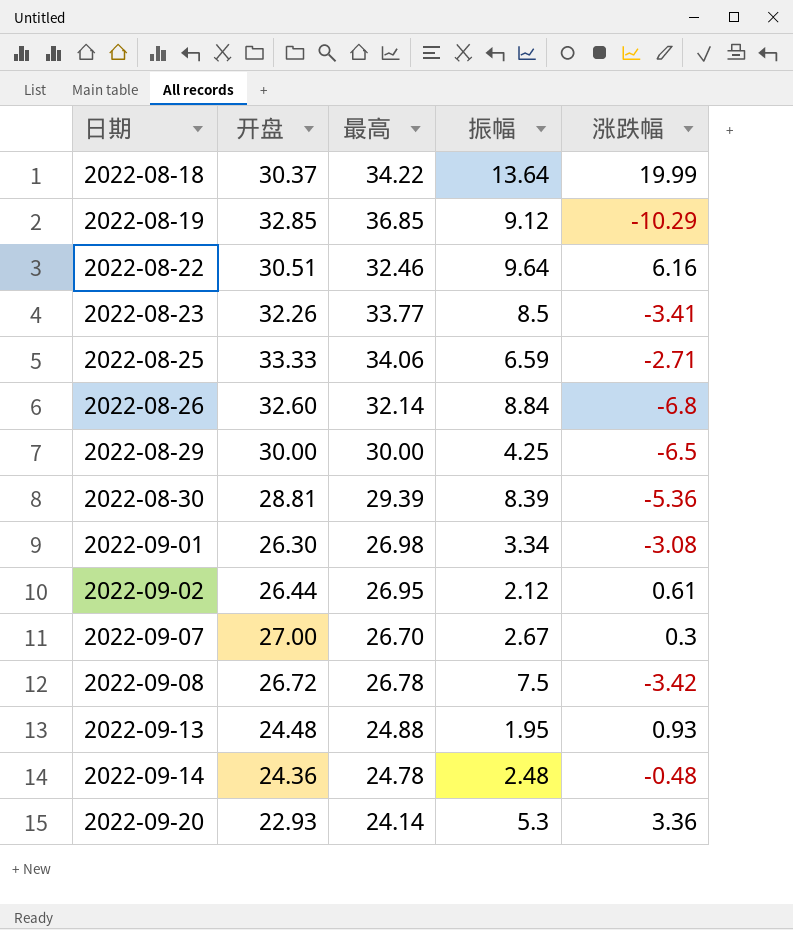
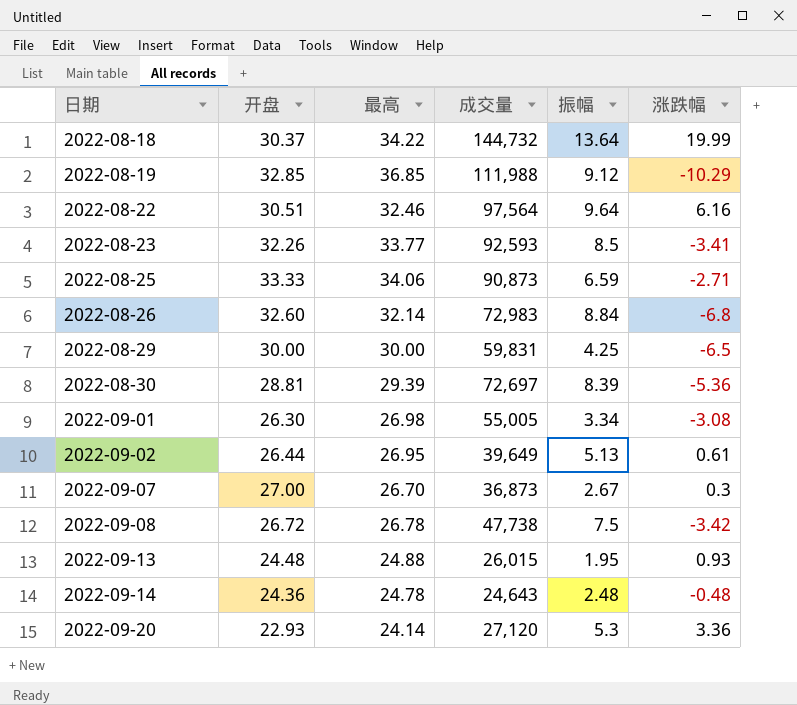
column 成交量 | position: none -> 4
2022-09-02 | 振幅: 2.12 -> 5.13

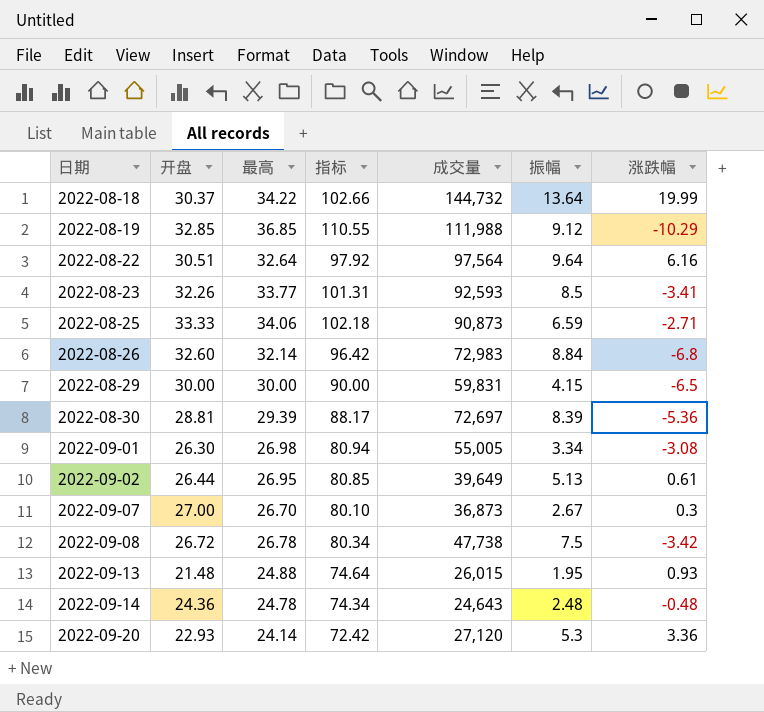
column 指标 | formula: none -> [最高] * 3
2022-08-22 | 最高: 32.46 -> 32.64
2022-08-29 | 振幅: 4.25 -> 4.15
2022-09-13 | 开盘: 24.48 -> 21.48

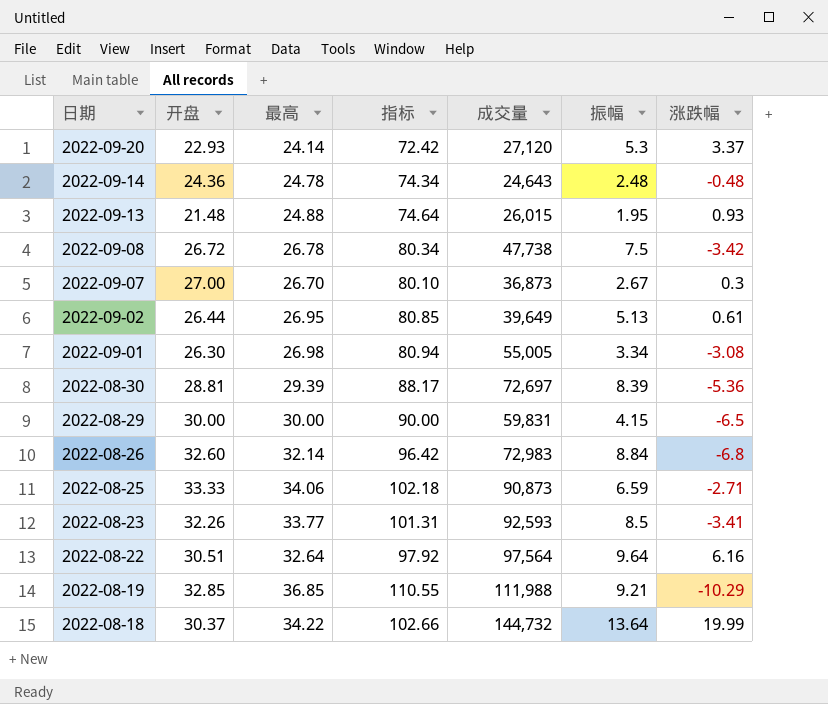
row order: 日期 ascending -> 日期 descending
2022-09-20 | 涨跌幅: 3.36 -> 3.37
2022-08-19 | 振幅: 9.12 -> 9.21

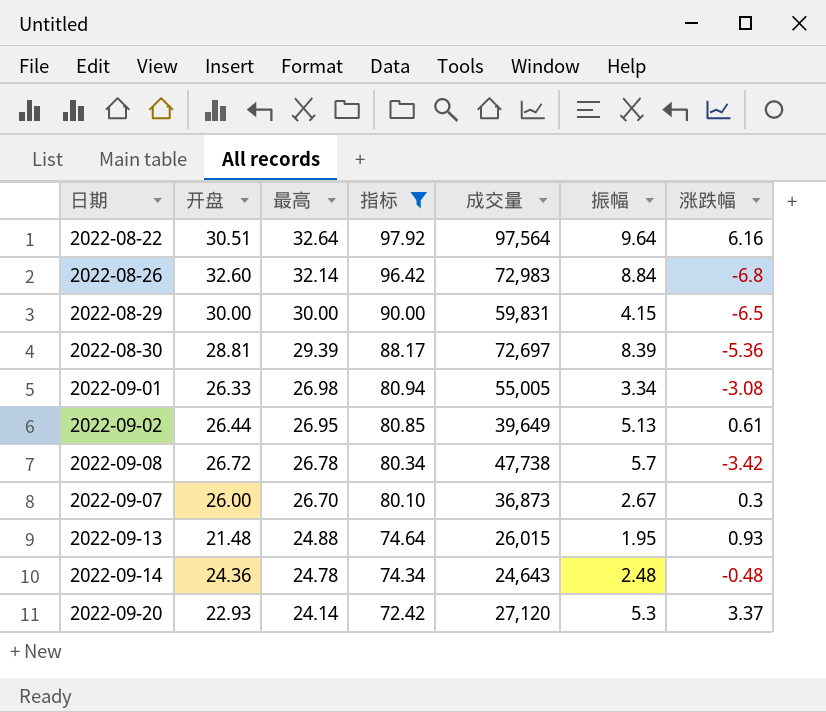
filter: none -> 指标 <= 97.92
row order: 日期 descending -> 最高 descending
2022-09-01 | 开盘: 26.30 -> 26.33
2022-09-08 | 振幅: 7.5 -> 5.7
2022-09-07 | 开盘: 27.00 -> 26.00

